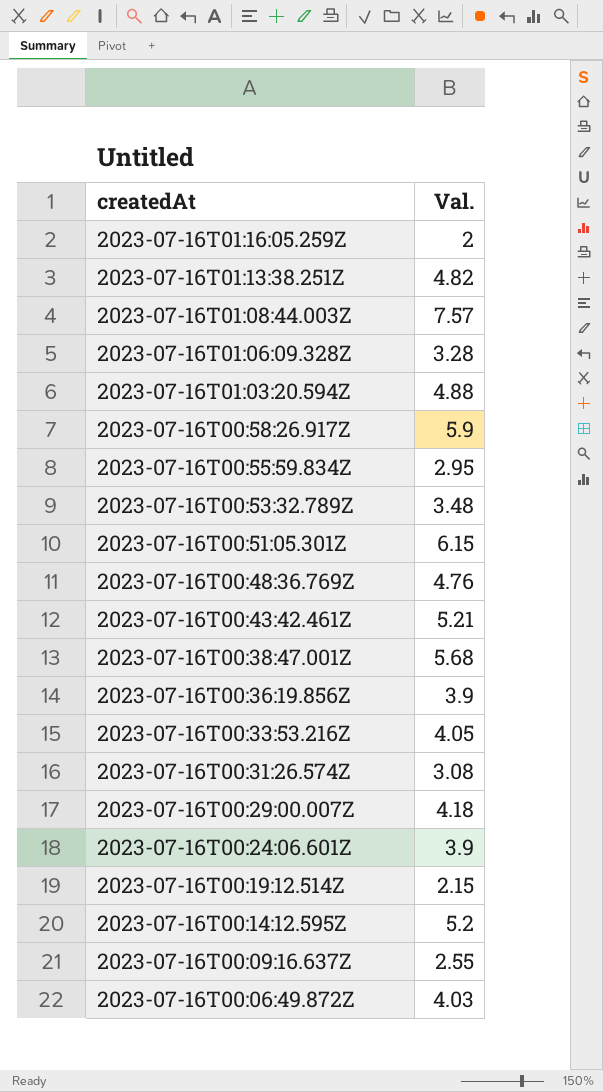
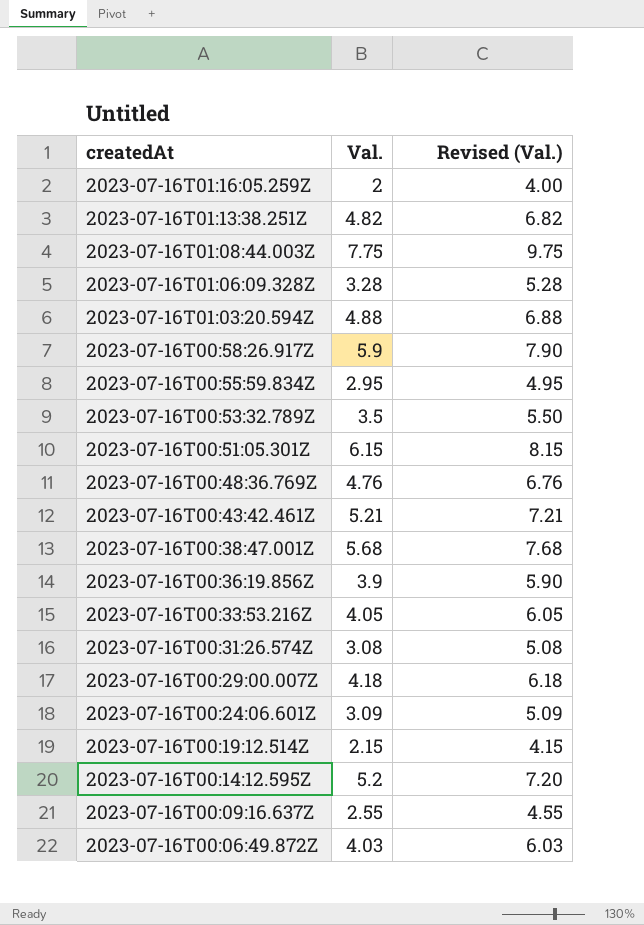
column Revised (Val.) | formula: none -> [Val.] + 2
2023-07-16T01:08:44.003Z | Val.: 7.57 -> 7.75
2023-07-16T00:53:32.789Z | Val.: 3.48 -> 3.5
2023-07-16T00:24:06.601Z | Val.: 3.9 -> 3.09

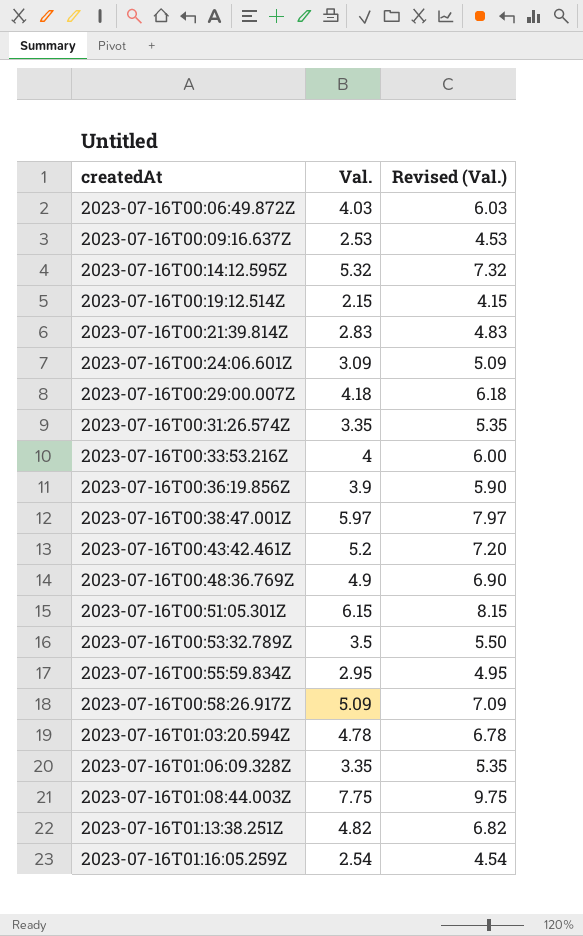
row order: createdAt descending -> createdAt ascending
2023-07-16T00:09:16.637Z | Val.: 2.55 -> 2.53
2023-07-16T00:09:16.637Z | Revised (Val.): 4.55 -> 4.53
2023-07-16T00:14:12.595Z | Val.: 5.2 -> 5.32
2023-07-16T00:14:12.595Z | Revised (Val.): 7.20 -> 7.32
row 2023-07-16T00:21:39.814Z: none -> 2.83 | 4.83
2023-07-16T00:31:26.574Z | Val.: 3.08 -> 3.35
2023-07-16T00:31:26.574Z | Revised (Val.): 5.08 -> 5.35
2023-07-16T00:33:53.216Z | Val.: 4.05 -> 4
2023-07-16T00:33:53.216Z | Revised (Val.): 6.05 -> 6.00
2023-07-16T00:38:47.001Z | Val.: 5.68 -> 5.97
2023-07-16T00:38:47.001Z | Revised (Val.): 7.68 -> 7.97
2023-07-16T00:43:42.461Z | Val.: 5.21 -> 5.2
2023-07-16T00:43:42.461Z | Revised (Val.): 7.21 -> 7.20
2023-07-16T00:48:36.769Z | Val.: 4.76 -> 4.9
2023-07-16T00:48:36.769Z | Revised (Val.): 6.76 -> 6.90
2023-07-16T00:58:26.917Z | Val.: 5.9 -> 5.09
2023-07-16T00:58:26.917Z | Revised (Val.): 7.90 -> 7.09
2023-07-16T01:03:20.594Z | Val.: 4.88 -> 4.78
2023-07-16T01:03:20.594Z | Revised (Val.): 6.88 -> 6.78
2023-07-16T01:06:09.328Z | Val.: 3.28 -> 3.35
2023-07-16T01:06:09.328Z | Revised (Val.): 5.28 -> 5.35
2023-07-16T01:16:05.259Z | Val.: 2 -> 2.54
2023-07-16T01:16:05.259Z | Revised (Val.): 4.00 -> 4.54

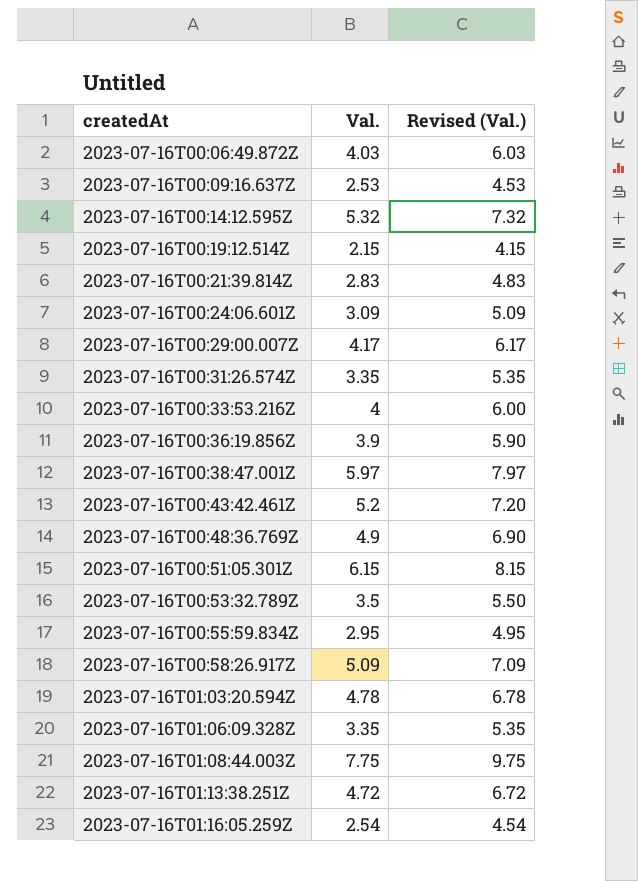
2023-07-16T00:29:00.007Z | Val.: 4.18 -> 4.17
2023-07-16T00:29:00.007Z | Revised (Val.): 6.18 -> 6.17
2023-07-16T01:13:38.251Z | Val.: 4.82 -> 4.72
2023-07-16T01:13:38.251Z | Revised (Val.): 6.82 -> 6.72

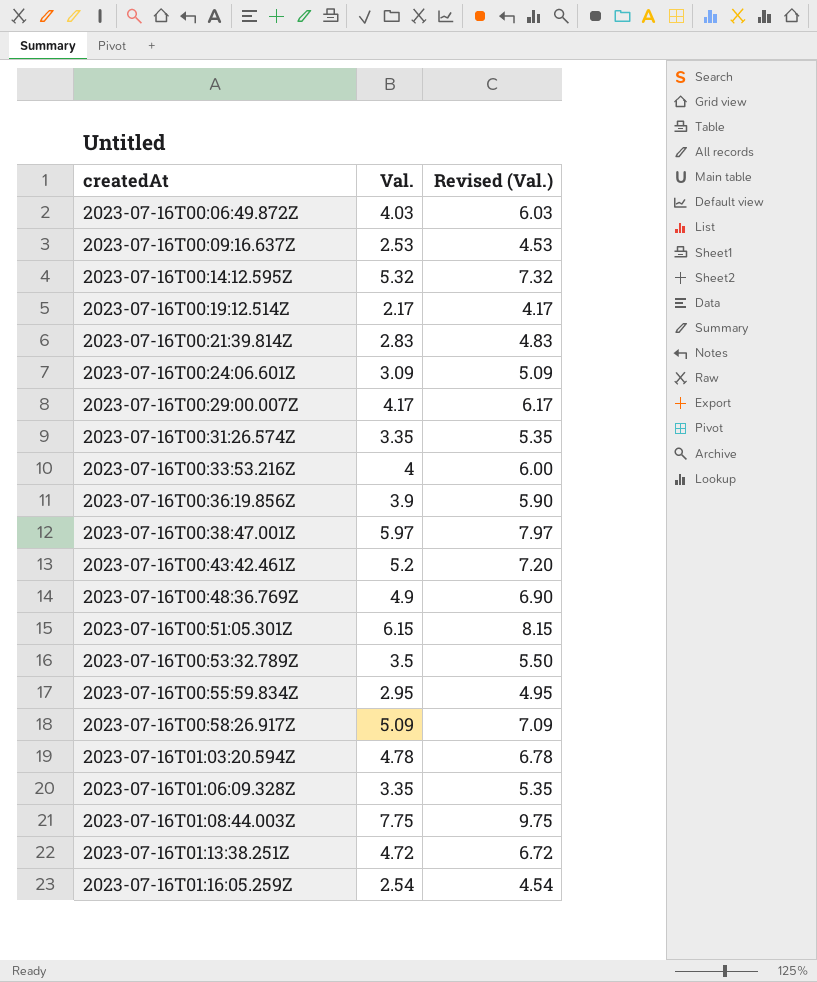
2023-07-16T00:19:12.514Z | Val.: 2.15 -> 2.17
2023-07-16T00:19:12.514Z | Revised (Val.): 4.15 -> 4.17

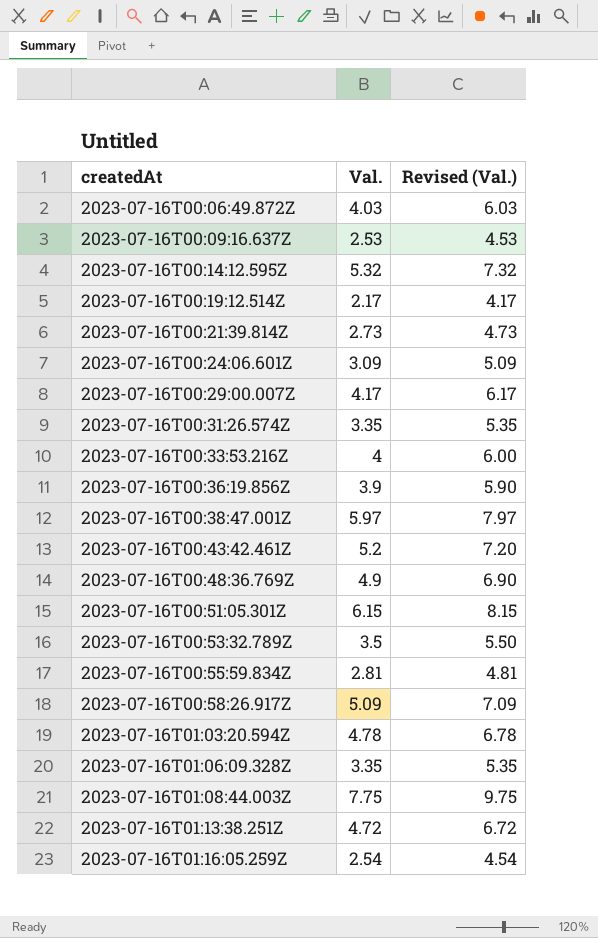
2023-07-16T00:21:39.814Z | Val.: 2.83 -> 2.73
2023-07-16T00:21:39.814Z | Revised (Val.): 4.83 -> 4.73
2023-07-16T00:55:59.834Z | Val.: 2.95 -> 2.81
2023-07-16T00:55:59.834Z | Revised (Val.): 4.95 -> 4.81

